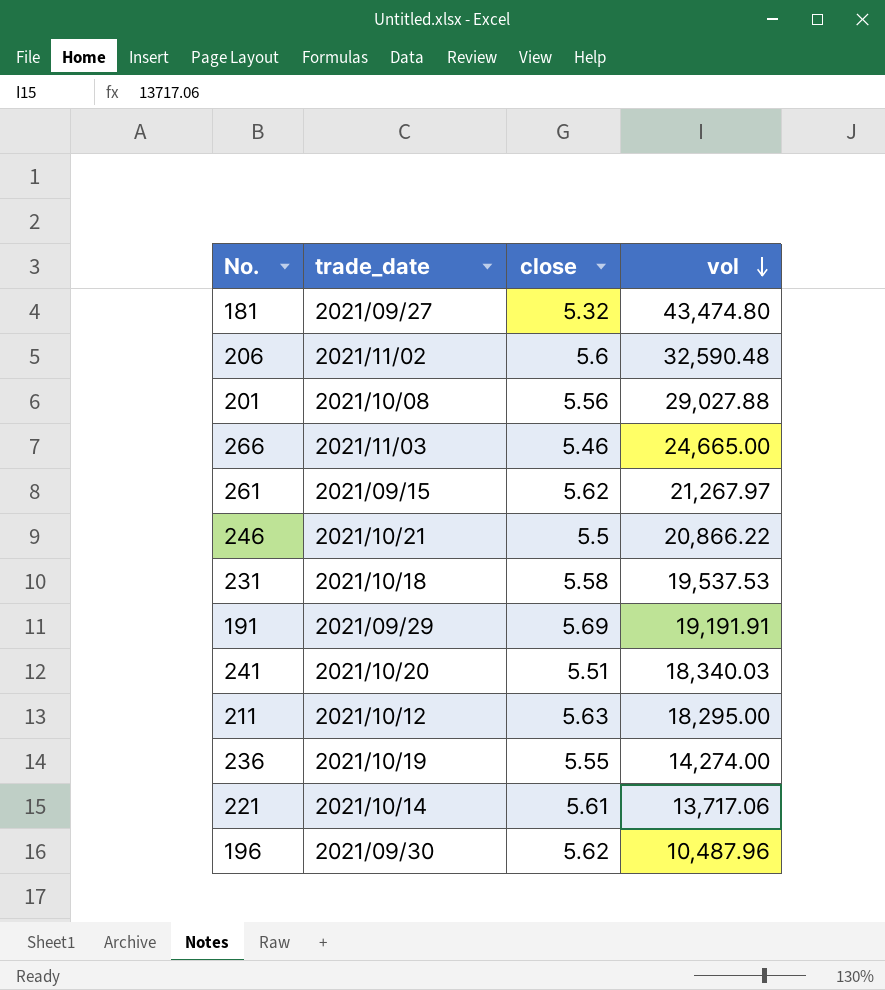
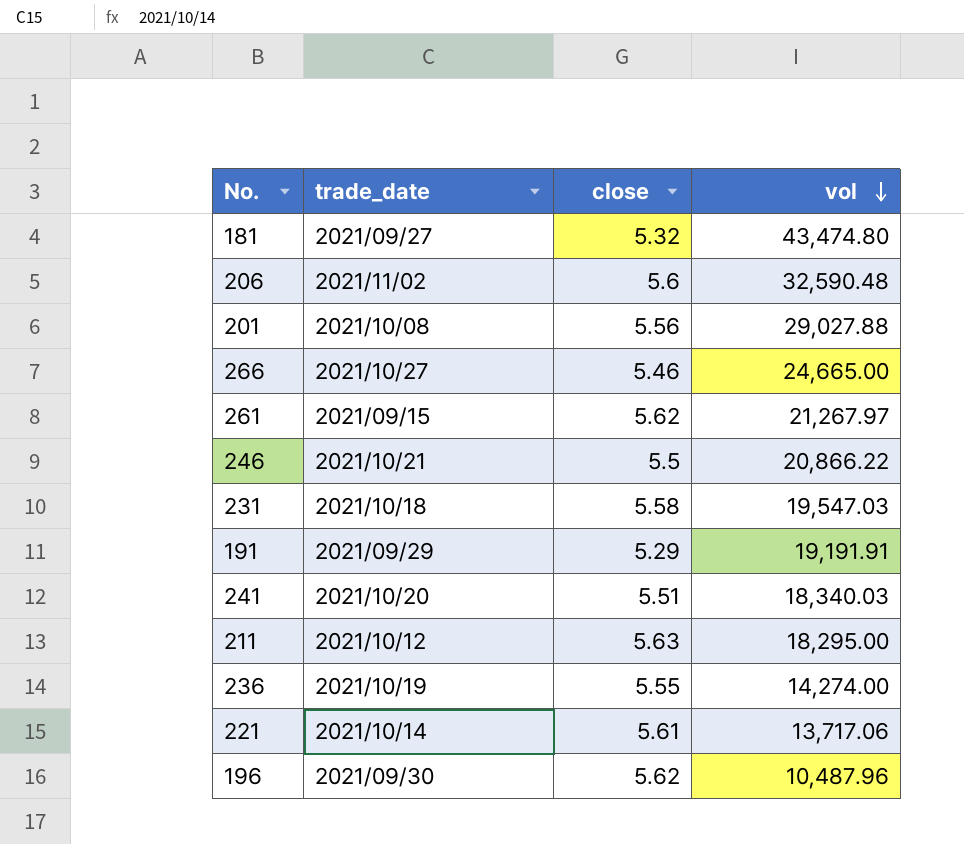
266 | trade_date: 2021/11/03 -> 2021/10/27
231 | vol: 19,537.53 -> 19,547.03
191 | close: 5.69 -> 5.29

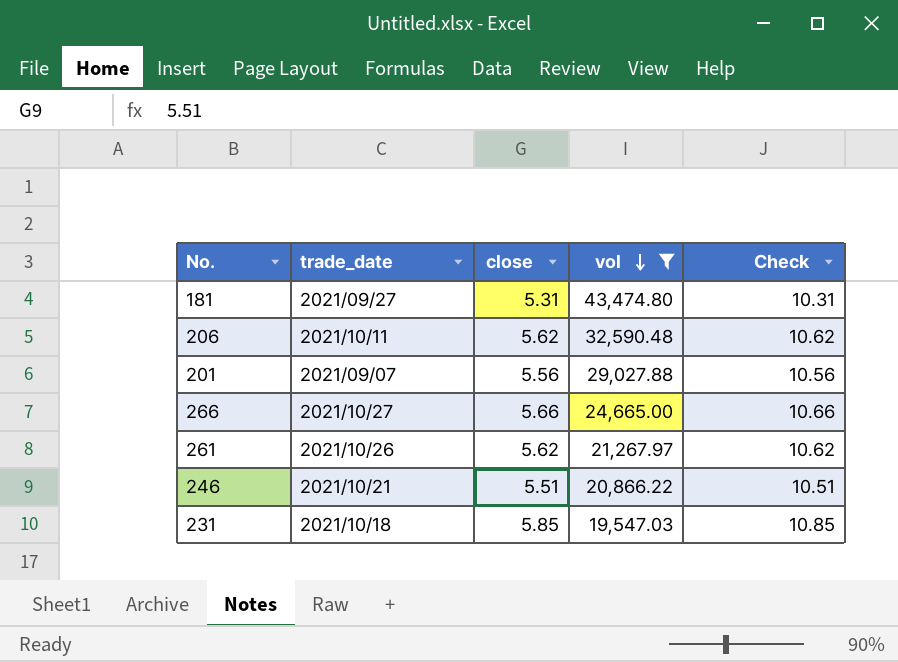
filter: none -> vol >= 19,547.03
column Check | formula: none -> [close] + 5
181 | close: 5.32 -> 5.31
206 | trade_date: 2021/11/02 -> 2021/10/11
206 | close: 5.6 -> 5.62
201 | trade_date: 2021/10/08 -> 2021/09/07
266 | close: 5.46 -> 5.66
261 | trade_date: 2021/09/15 -> 2021/10/26
246 | close: 5.5 -> 5.51
231 | close: 5.58 -> 5.85

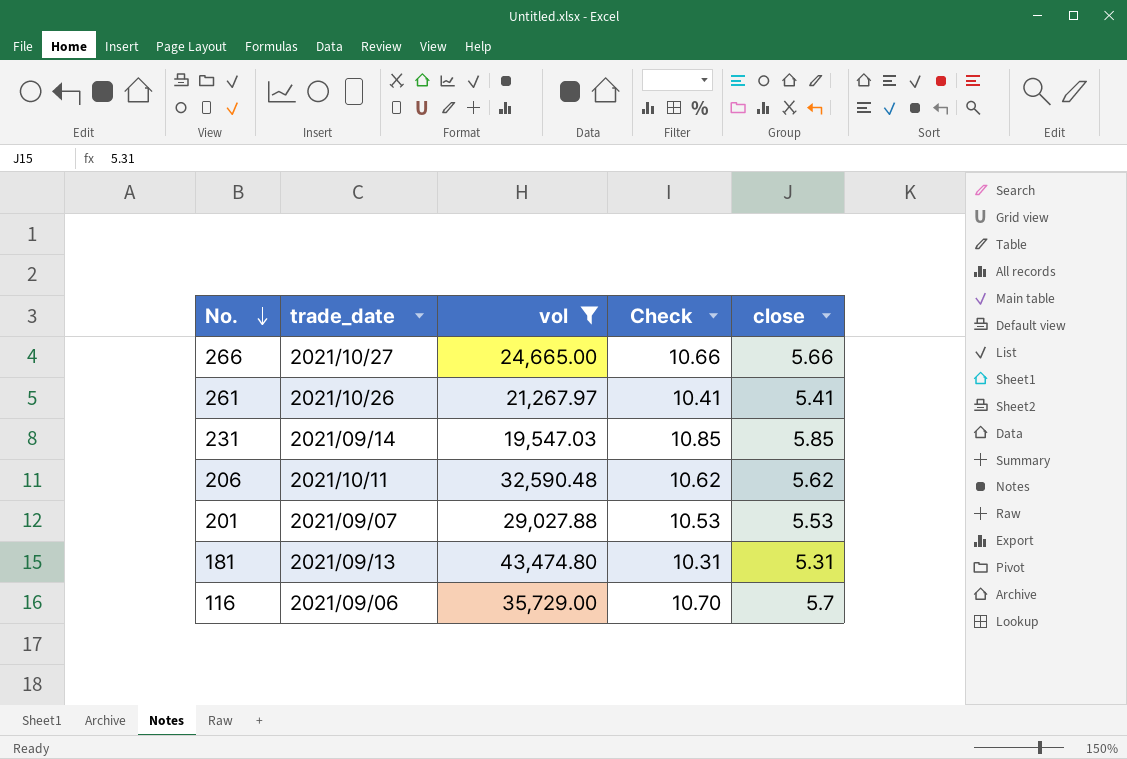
row order: vol descending -> No. descending
column close | position: 3 -> 5
row 246: 2021/10/21 | 5.51 | 20,866.22 | 10.51 -> none
261 | Check: 10.62 -> 10.41
261 | close: 5.62 -> 5.41
231 | trade_date: 2021/10/18 -> 2021/09/14
201 | Check: 10.56 -> 10.53
201 | close: 5.56 -> 5.53
181 | trade_date: 2021/09/27 -> 2021/09/13
row 116: none -> 2021/09/06 | 35,729.00 | 10.70 | 5.7

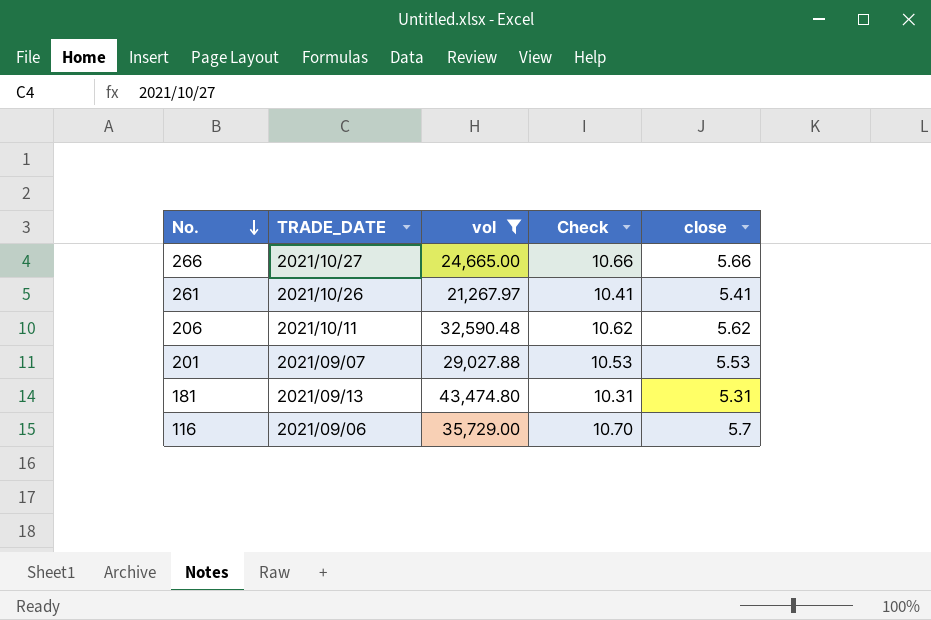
column name: trade_date -> TRADE_DATE
row 231: 2021/09/14 | 19,547.03 | 10.85 | 5.85 -> none

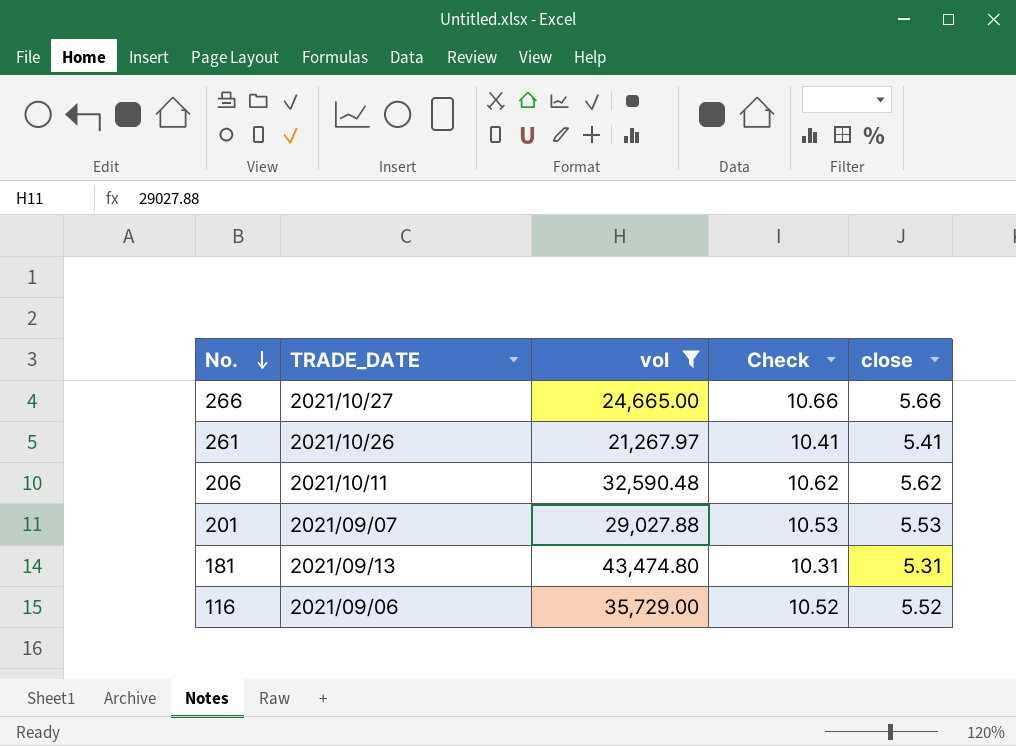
116 | Check: 10.70 -> 10.52
116 | close: 5.7 -> 5.52

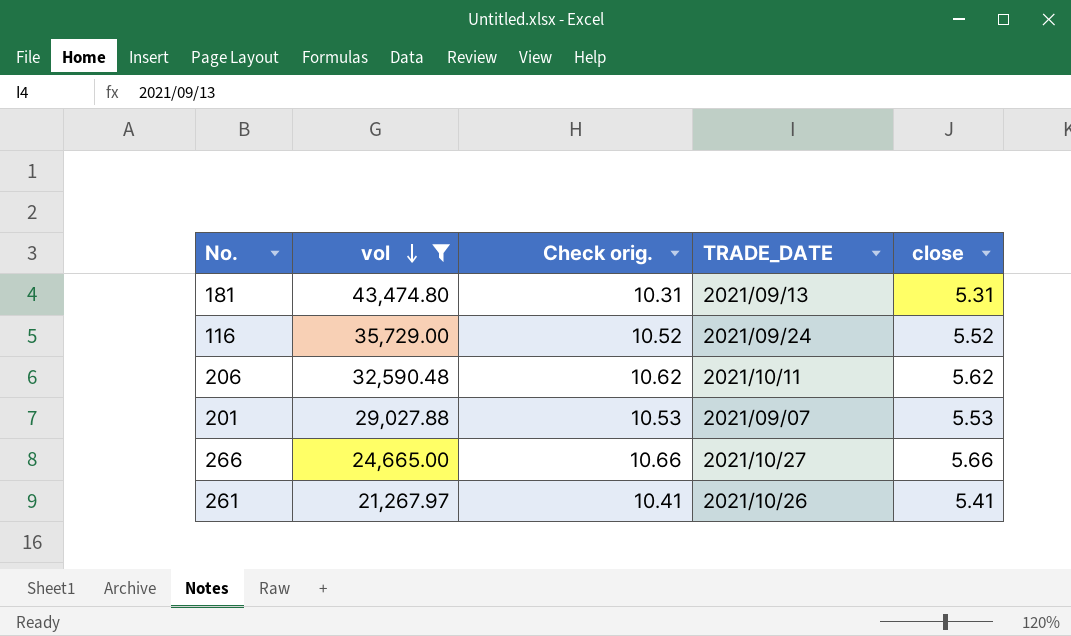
row order: No. descending -> vol descending
column name: Check -> Check orig.
column TRADE_DATE | position: 2 -> 4
116 | TRADE_DATE: 2021/09/06 -> 2021/09/24

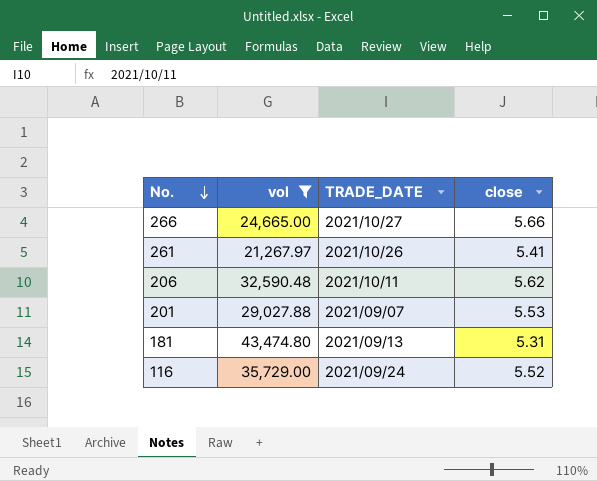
row order: vol descending -> No. descending
column Check orig. | formula: [close] + 5 -> none

